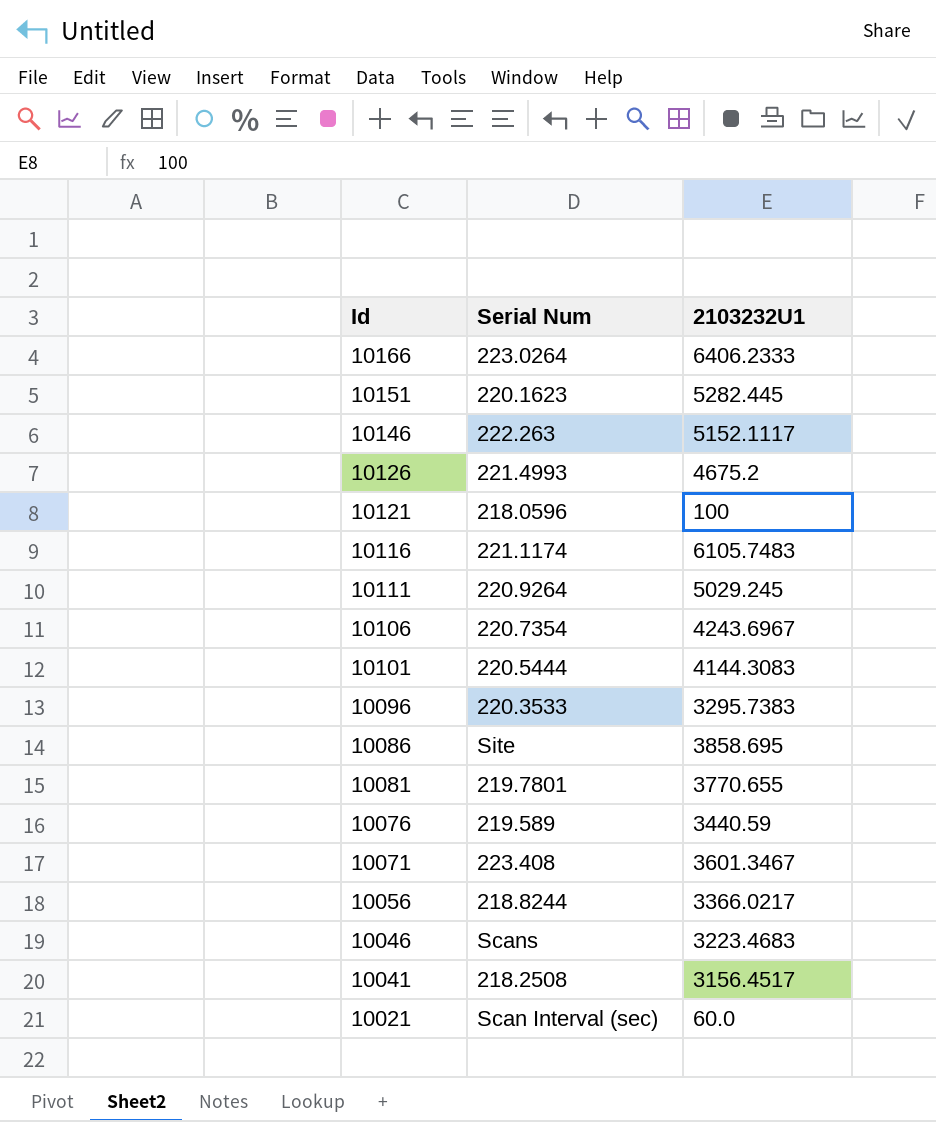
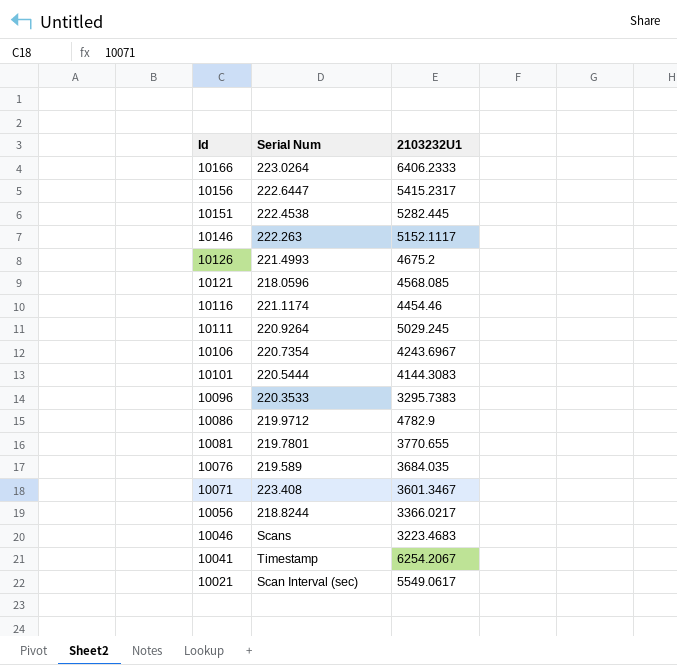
row 10156: none -> 222.6447 | 5415.2317
10151 | Serial Num: 220.1623 -> 222.4538
10121 | 2103232U1: 100 -> 4568.085
10116 | 2103232U1: 6105.7483 -> 4454.46
10086 | Serial Num: Site -> 219.9712
10086 | 2103232U1: 3858.695 -> 4782.9
10076 | 2103232U1: 3440.59 -> 3684.035
10041 | Serial Num: 218.2508 -> Timestamp
10041 | 2103232U1: 3156.4517 -> 6254.2067
10021 | 2103232U1: 60.0 -> 5549.0617

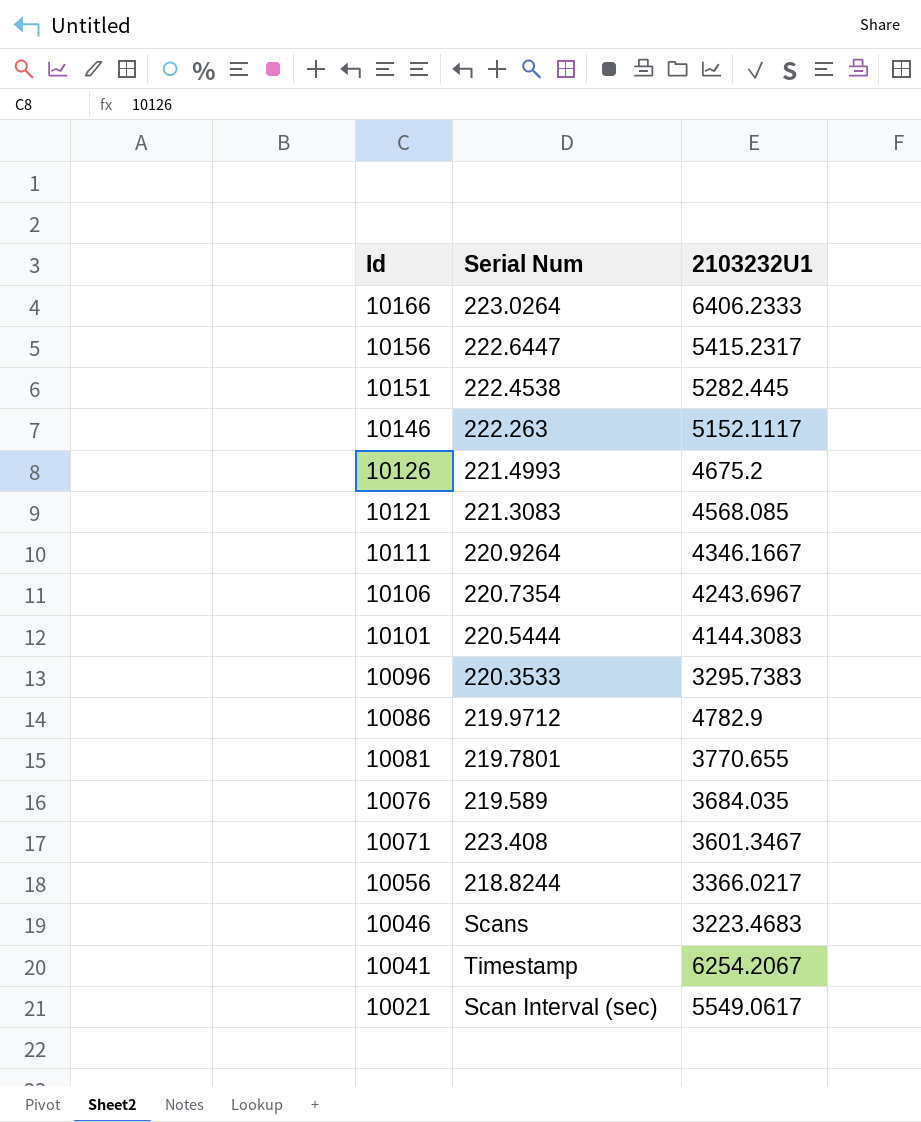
row 10116: 221.1174 | 4454.46 -> none
10121 | Serial Num: 218.0596 -> 221.3083
10111 | 2103232U1: 5029.245 -> 4346.1667

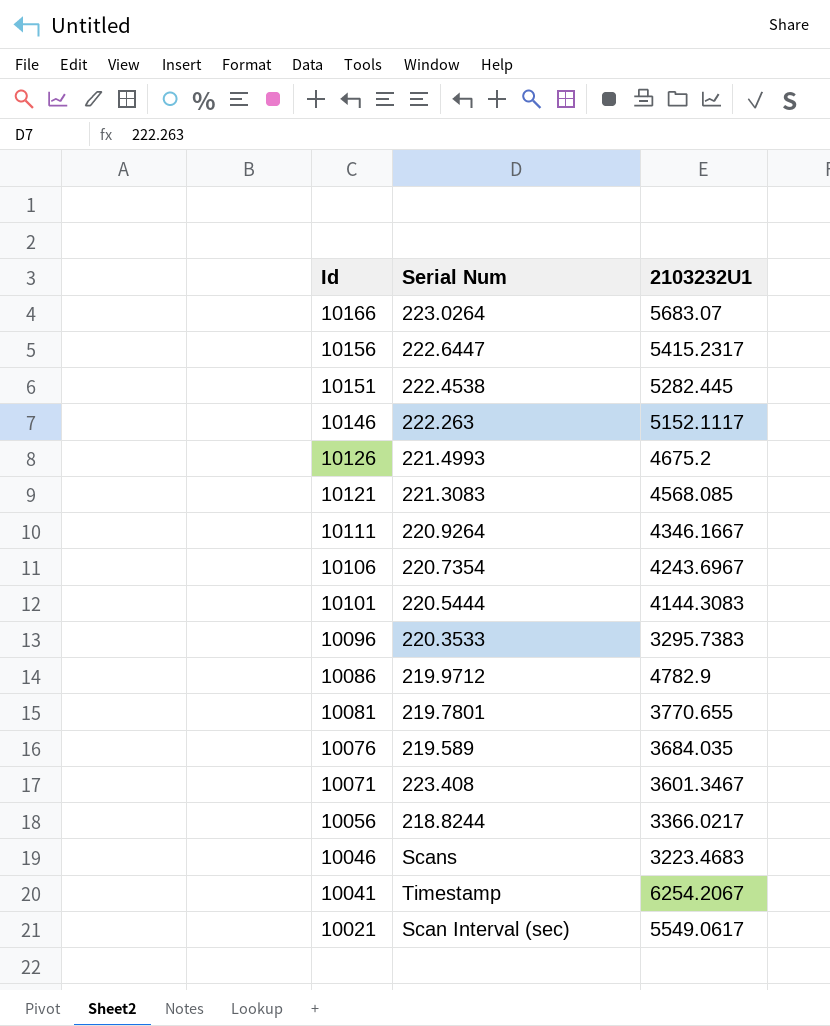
10166 | 2103232U1: 6406.2333 -> 5683.07

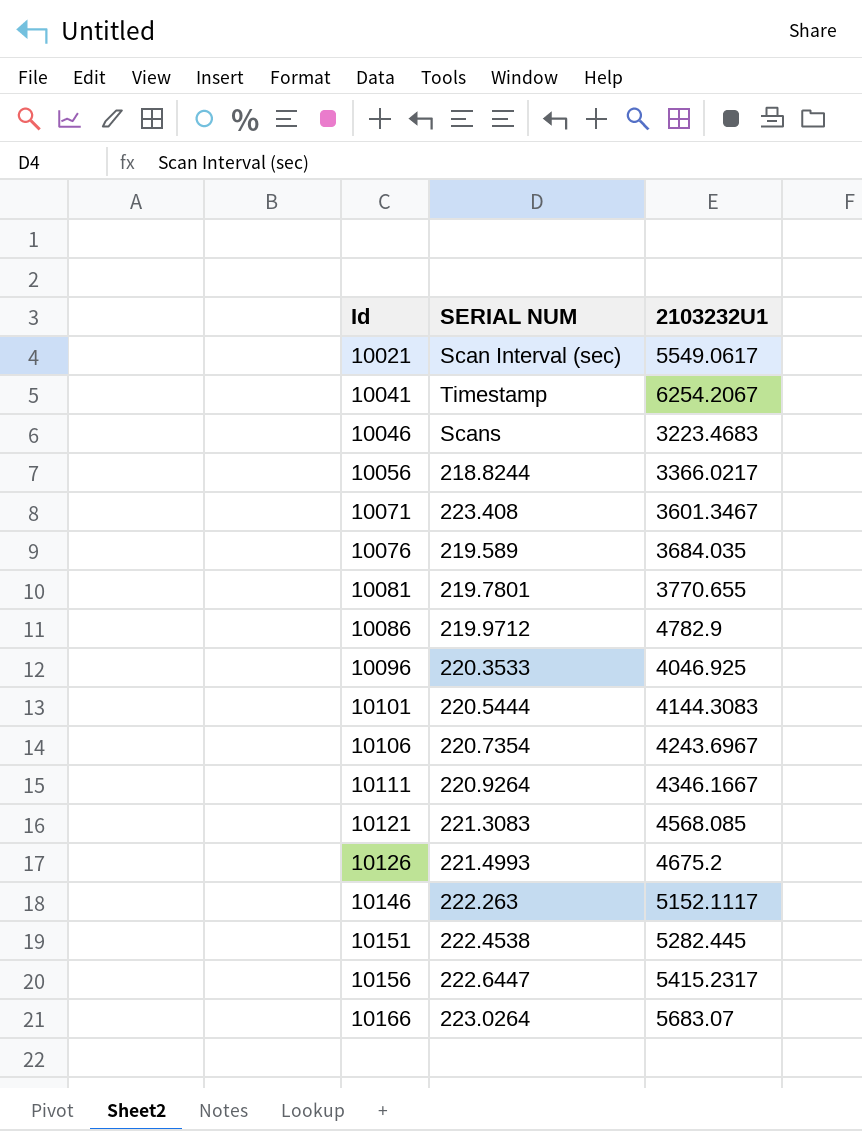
row order: Id descending -> Id ascending
column name: Serial Num -> SERIAL NUM
10096 | 2103232U1: 3295.7383 -> 4046.925

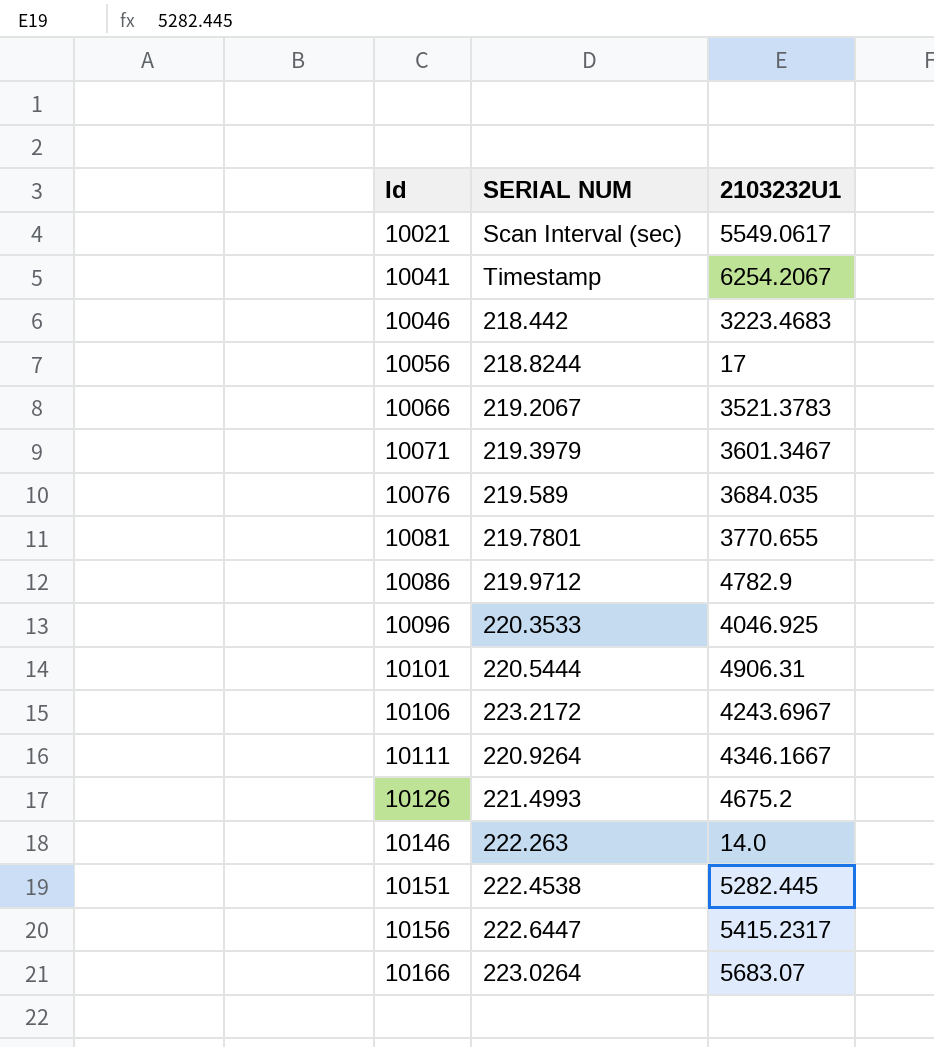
row 10121: 221.3083 | 4568.085 -> none
10046 | SERIAL NUM: Scans -> 218.442
10056 | 2103232U1: 3366.0217 -> 17
row 10066: none -> 219.2067 | 3521.3783
10071 | SERIAL NUM: 223.408 -> 219.3979
10101 | 2103232U1: 4144.3083 -> 4906.31
10106 | SERIAL NUM: 220.7354 -> 223.2172
10146 | 2103232U1: 5152.1117 -> 14.0

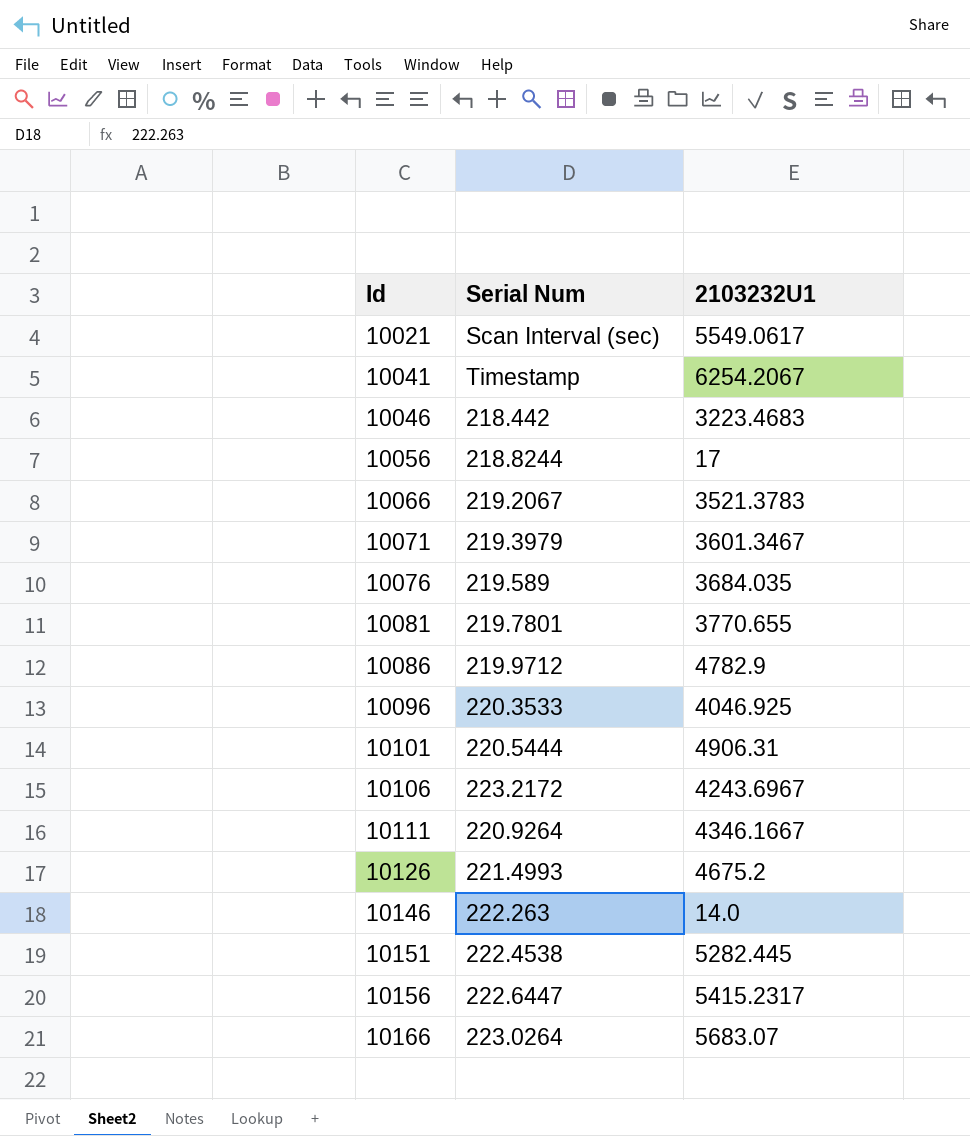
column name: SERIAL NUM -> Serial Num

